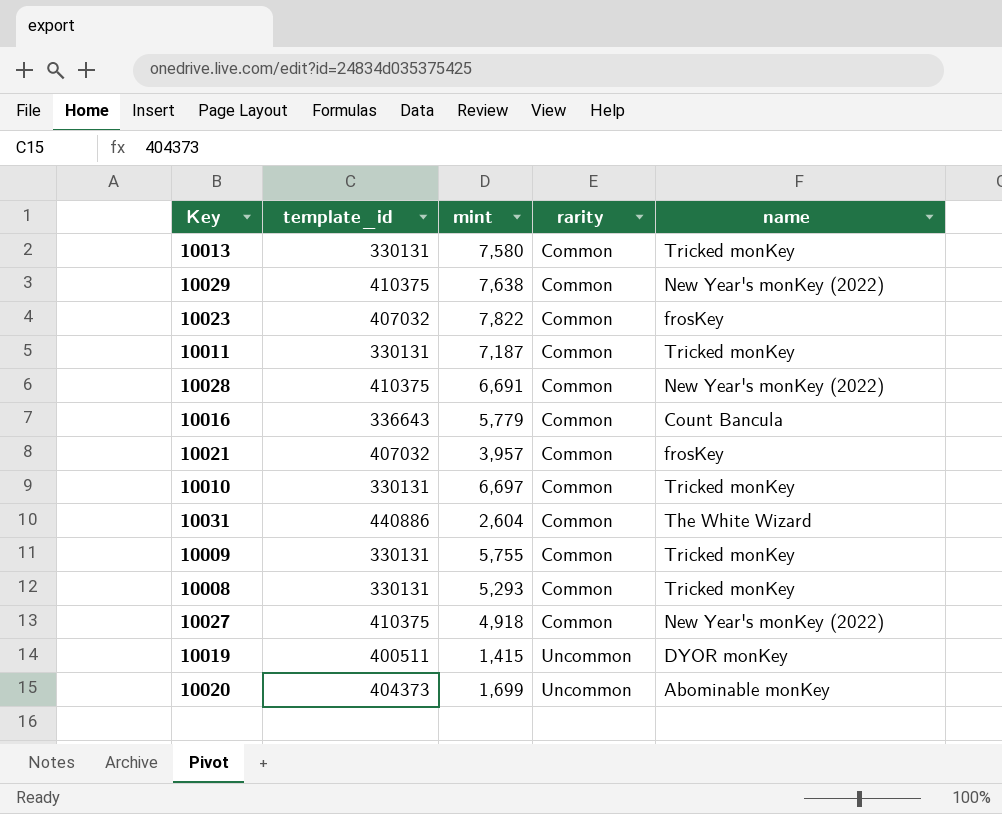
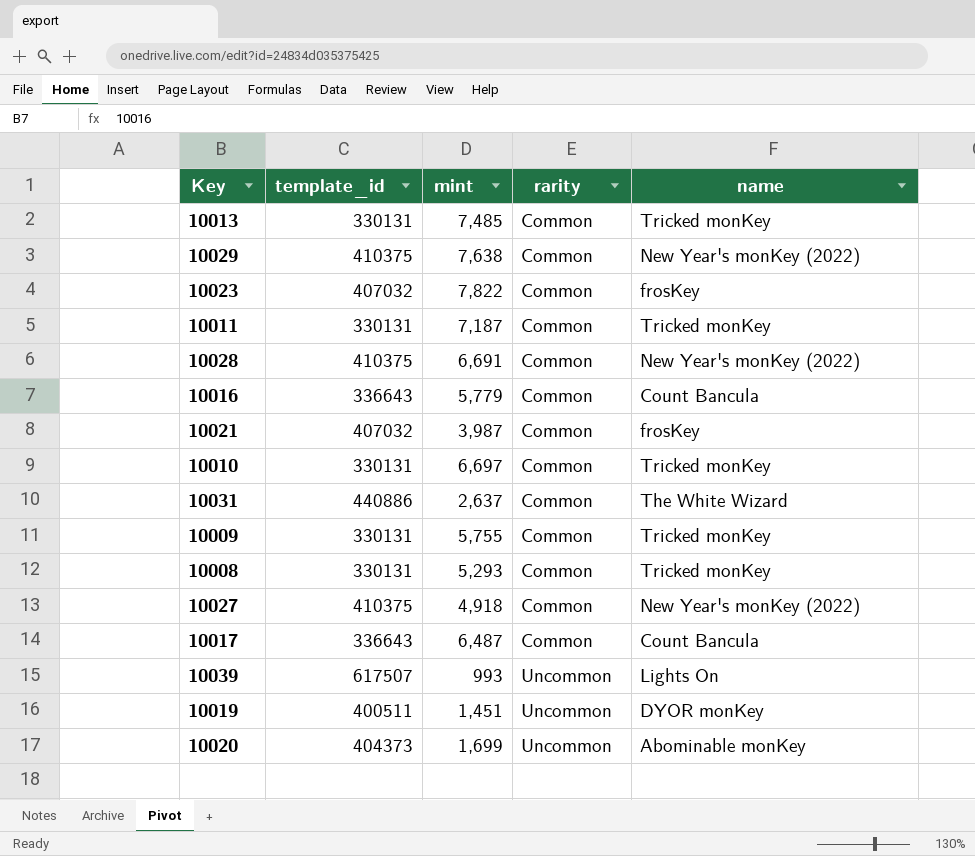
10013 | mint: 7,580 -> 7,485
10021 | mint: 3,957 -> 3,987
10031 | mint: 2,604 -> 2,637
row 10017: none -> 336643 | 6,487 | Common | Count Bancula
row 10039: none -> 617507 | 993 | Uncommon | Lights On
10019 | mint: 1,415 -> 1,451

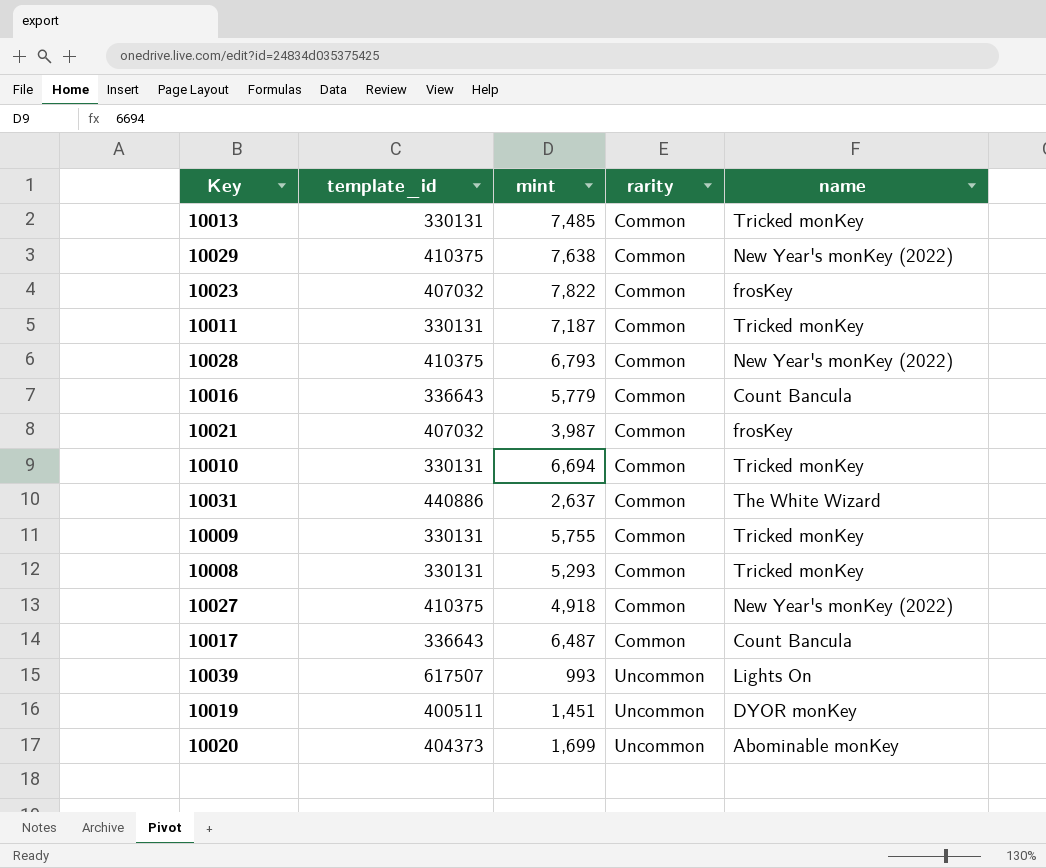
10028 | mint: 6,691 -> 6,793
10010 | mint: 6,697 -> 6,694

